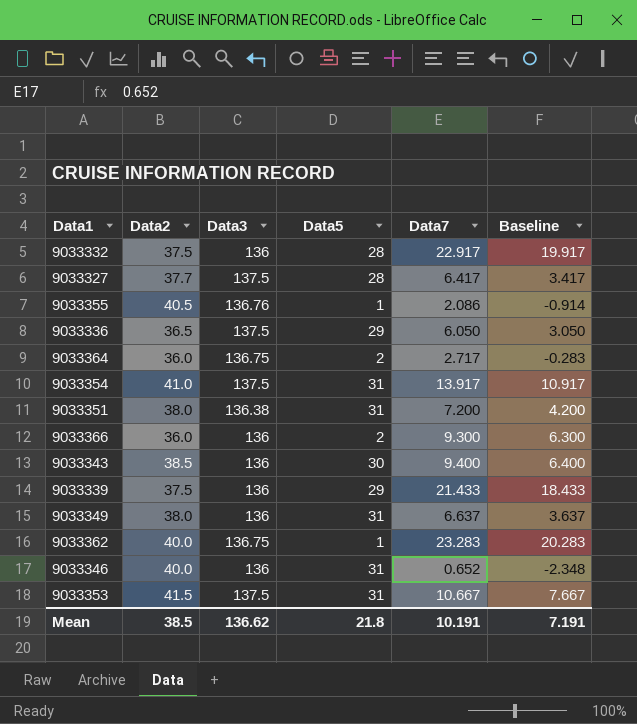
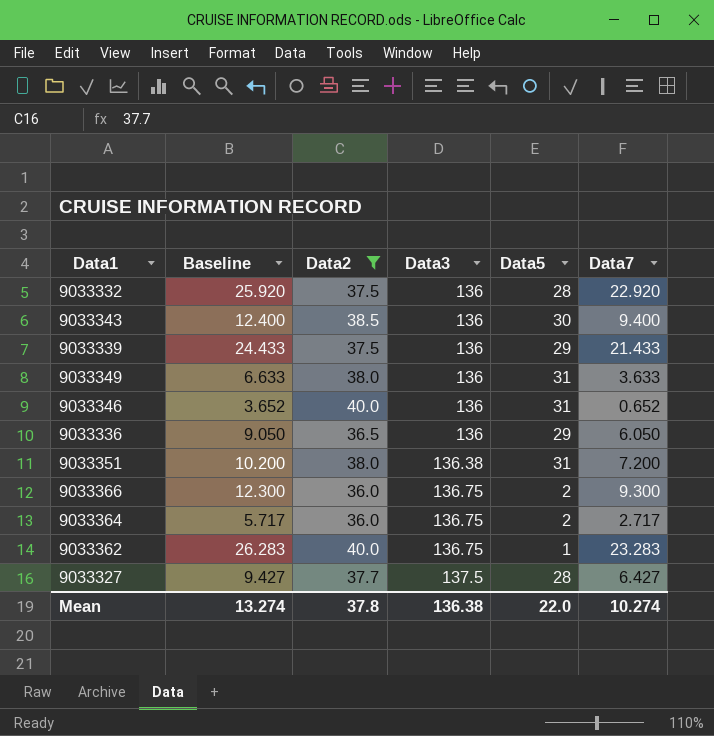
filter: none -> Data2 <= 40.0
row order: none -> Data3 ascending
column Baseline | formula: [Data7] - 3 -> [Data7] + 3
column Baseline | position: 6 -> 2
9033332 | Data7: 22.917 -> 22.920
9033349 | Data7: 6.637 -> 3.633
9033336 | Data3: 137.5 -> 136
9033366 | Data3: 136 -> 136.75
9033327 | Data7: 6.417 -> 6.427
Mean | Baseline: 7.191 -> 13.274
Mean | Data2: 38.5 -> 37.8
Mean | Data3: 136.62 -> 136.38
Mean | Data5: 21.8 -> 22.0
Mean | Data7: 10.191 -> 10.274

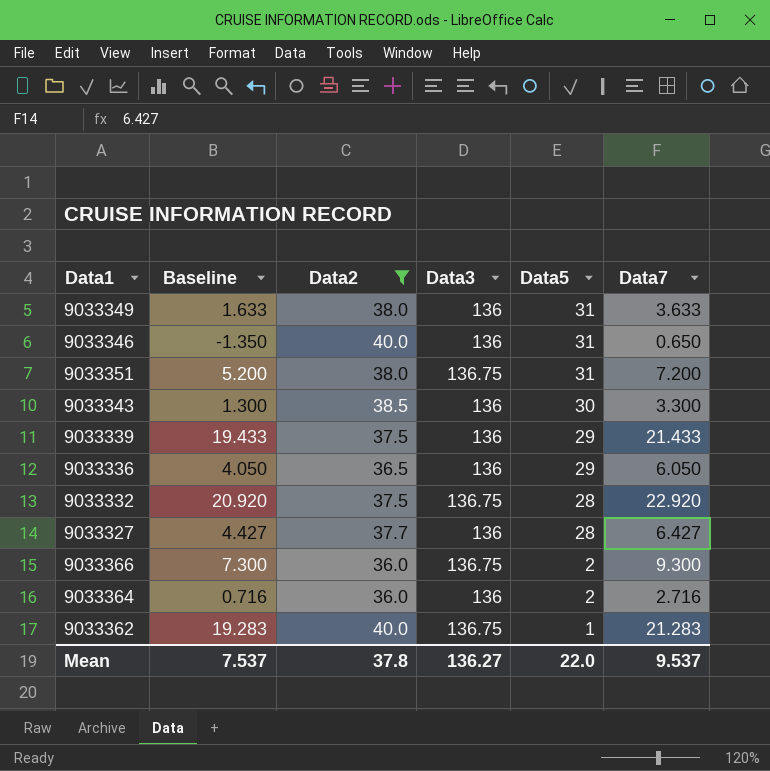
row order: Data3 ascending -> Data5 descending
column Baseline | formula: [Data7] + 3 -> [Data7] - 2
9033346 | Data7: 0.652 -> 0.650
9033351 | Data3: 136.38 -> 136.75
9033343 | Data7: 9.400 -> 3.300
9033332 | Data3: 136 -> 136.75
9033327 | Data3: 137.5 -> 136
9033364 | Data3: 136.75 -> 136
9033364 | Data7: 2.717 -> 2.716
9033362 | Data7: 23.283 -> 21.283
Mean | Baseline: 13.274 -> 7.537
Mean | Data3: 136.38 -> 136.27
Mean | Data7: 10.274 -> 9.537

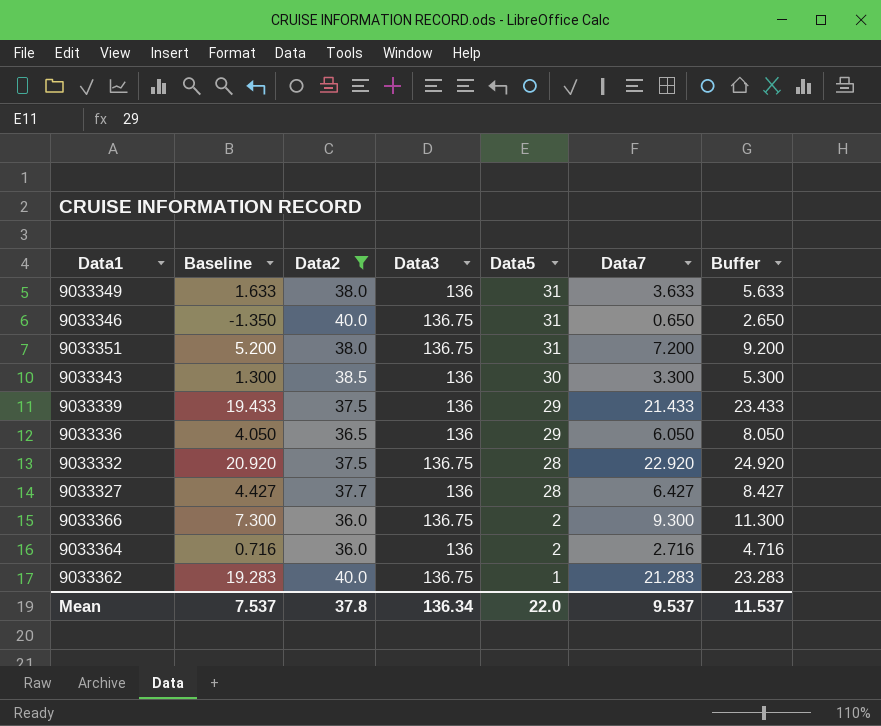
column Buffer | formula: none -> [Data7] + 2
9033346 | Data3: 136 -> 136.75
Mean | Data3: 136.27 -> 136.34

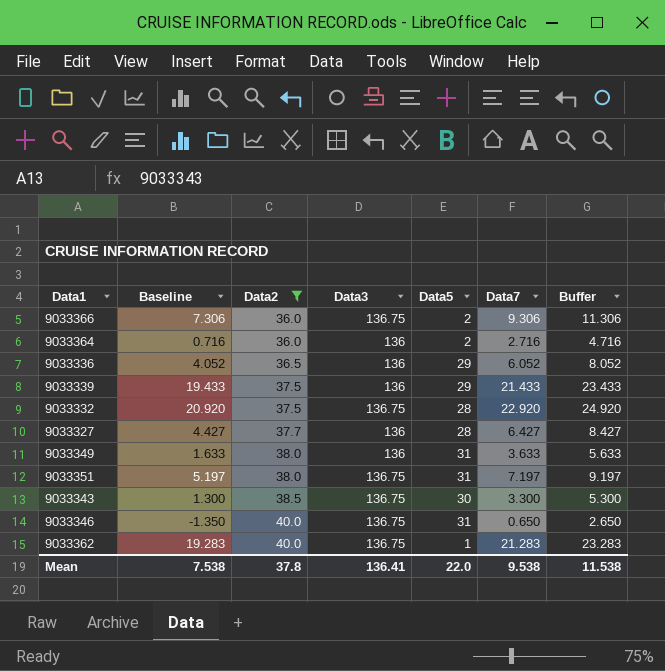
row order: Data5 descending -> Data2 ascending
9033366 | Baseline: 7.300 -> 7.306
9033366 | Data7: 9.300 -> 9.306
9033366 | Buffer: 11.300 -> 11.306
9033336 | Baseline: 4.050 -> 4.052
9033336 | Data7: 6.050 -> 6.052
9033336 | Buffer: 8.050 -> 8.052
9033351 | Baseline: 5.200 -> 5.197
9033351 | Data7: 7.200 -> 7.197
9033351 | Buffer: 9.200 -> 9.197
9033343 | Data3: 136 -> 136.75
Mean | Baseline: 7.537 -> 7.538
Mean | Data3: 136.34 -> 136.41
Mean | Data7: 9.537 -> 9.538
Mean | Buffer: 11.537 -> 11.538

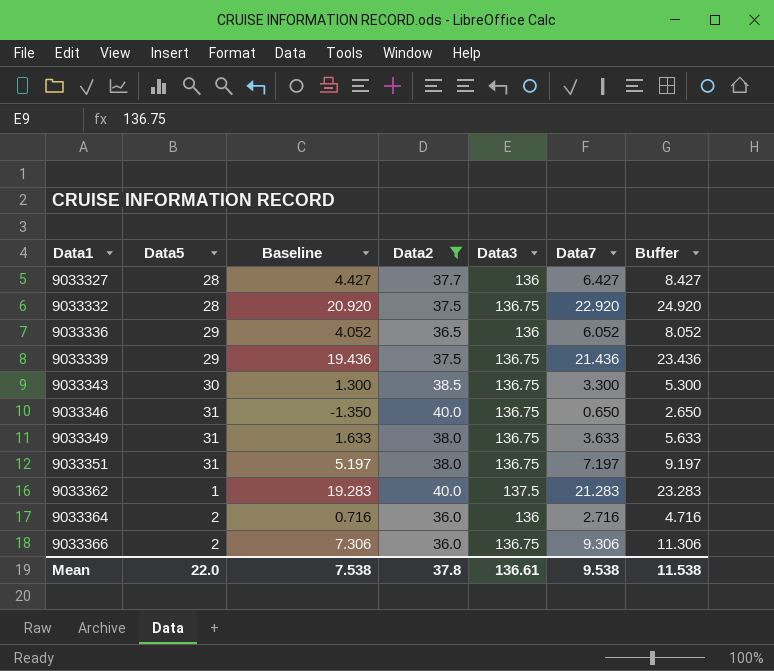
row order: Data2 ascending -> Data1 ascending
column Data5 | position: 5 -> 2
9033339 | Baseline: 19.433 -> 19.436
9033339 | Data3: 136 -> 136.75
9033339 | Data7: 21.433 -> 21.436
9033339 | Buffer: 23.433 -> 23.436
9033349 | Data3: 136 -> 136.75
9033362 | Data3: 136.75 -> 137.5
Mean | Data3: 136.41 -> 136.61

